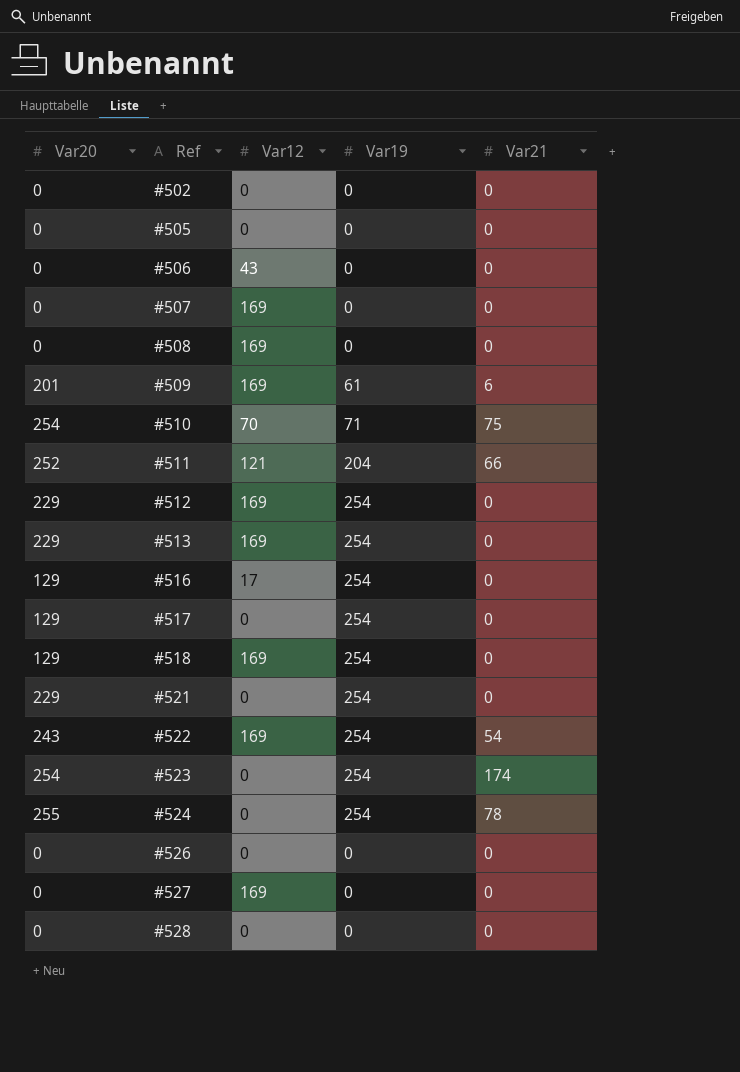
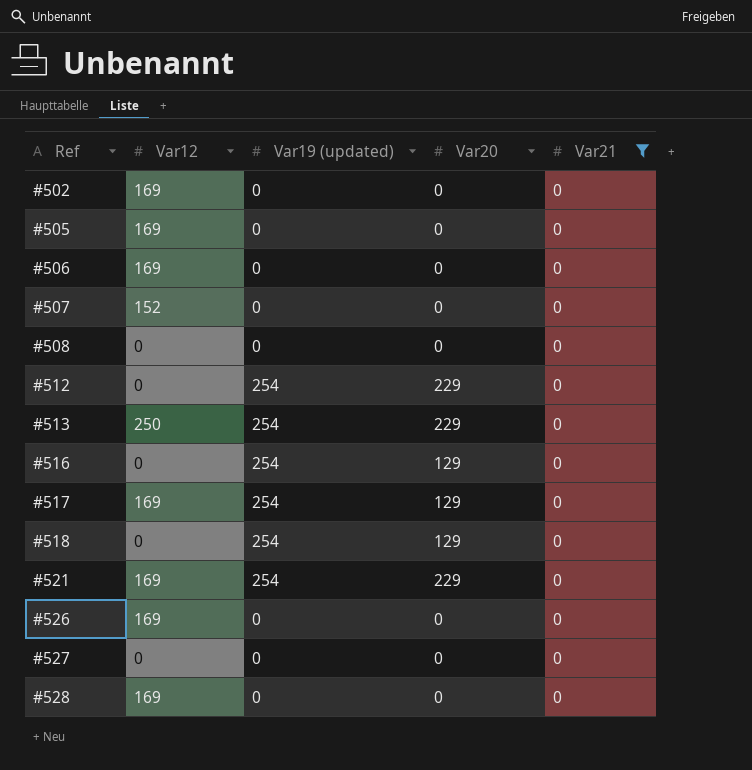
filter: none -> Var21 = 0
column name: Var19 -> Var19 (updated)
column Var20 | position: 1 -> 4
#502 | Var12: 0 -> 169
#505 | Var12: 0 -> 169
#506 | Var12: 43 -> 169
#507 | Var12: 169 -> 152
#508 | Var12: 169 -> 0
#512 | Var12: 169 -> 0
#513 | Var12: 169 -> 250
#516 | Var12: 17 -> 0
#517 | Var12: 0 -> 169
#518 | Var12: 169 -> 0
#521 | Var12: 0 -> 169
#526 | Var12: 0 -> 169
#527 | Var12: 169 -> 0
#528 | Var12: 0 -> 169

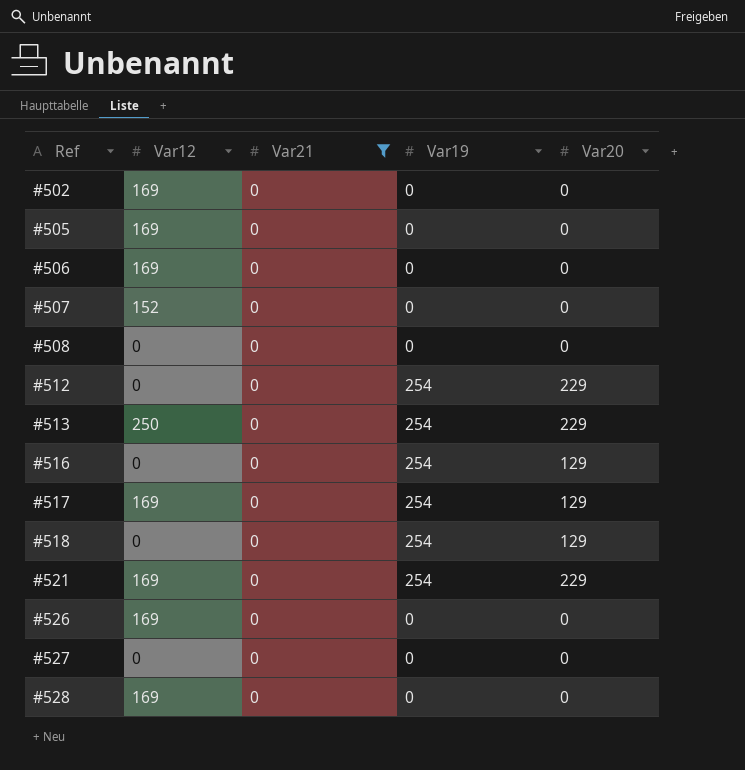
column Var21 | position: 5 -> 3
column name: Var19 (updated) -> Var19

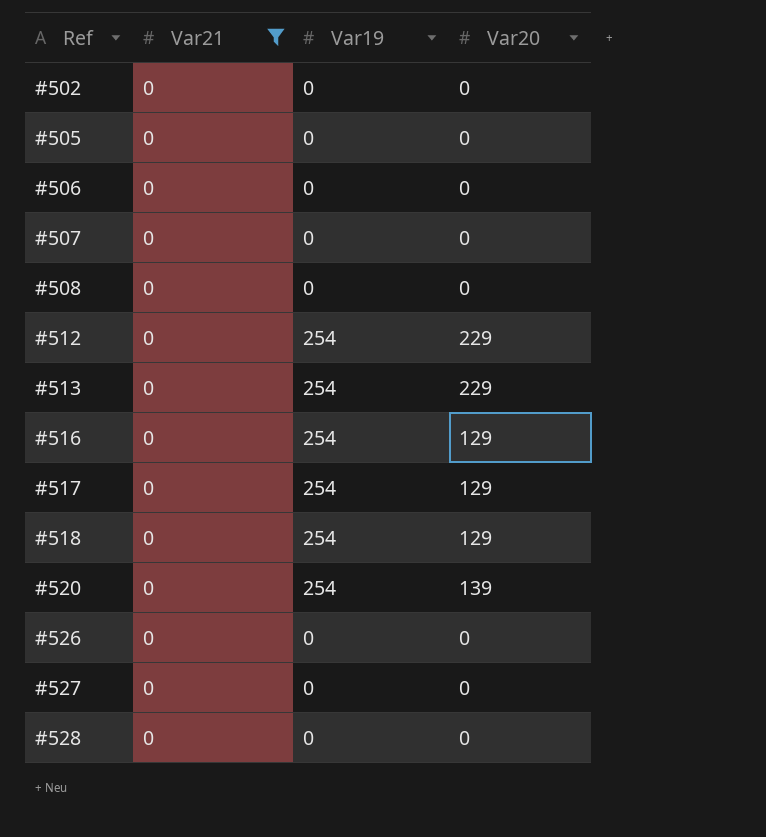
column Var12 | position: 2 -> none
row #521: 169 | 0 | 254 | 229 -> none
row #520: none -> 0 | 254 | 139

